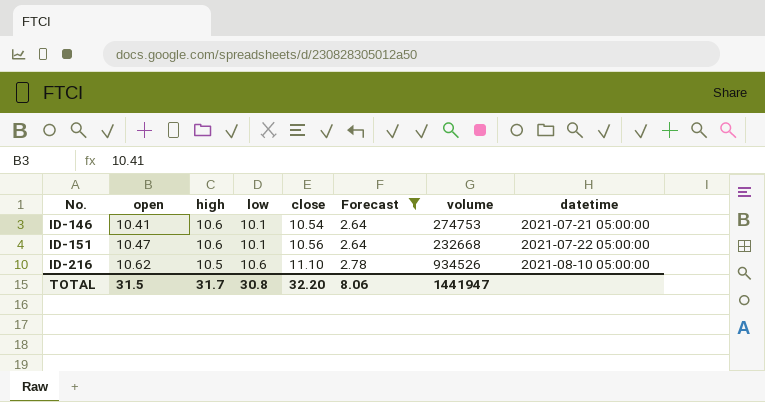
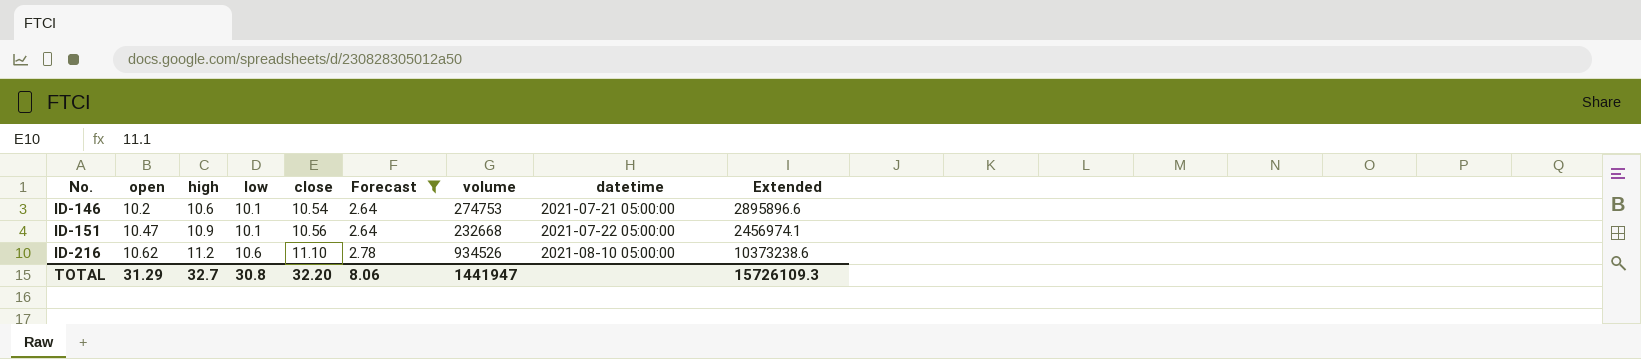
column Extended | formula: none -> [close] * [volume]
ID-146 | open: 10.41 -> 10.2
ID-151 | high: 10.6 -> 10.9
ID-216 | high: 10.5 -> 11.2
TOTAL | open: 31.5 -> 31.29
TOTAL | high: 31.7 -> 32.7

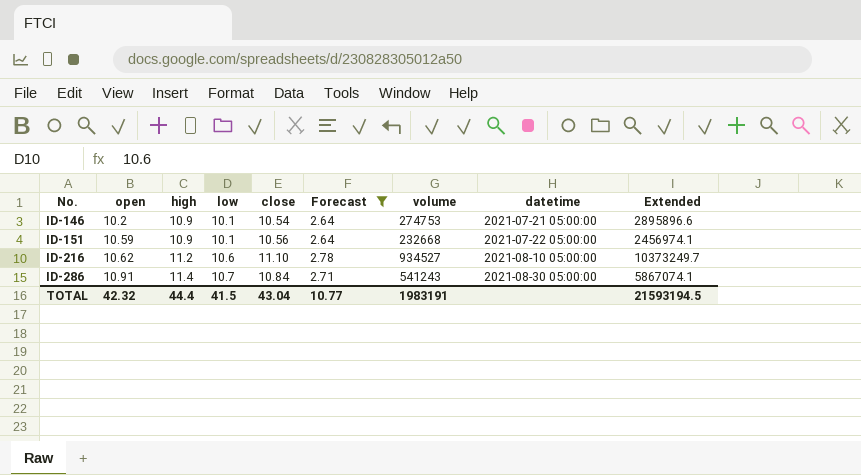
ID-146 | high: 10.6 -> 10.9
ID-151 | open: 10.47 -> 10.59
ID-216 | volume: 934526 -> 934527
ID-216 | Extended: 10373238.6 -> 10373249.7
row ID-286: none -> 10.91 | 11.4 | 10.7 | 10.84 | 2.71 | 541243 | 2021-08-30 05:00:00 | 5867074.1
TOTAL | open: 31.29 -> 42.32
TOTAL | high: 32.7 -> 44.4
TOTAL | low: 30.8 -> 41.5
TOTAL | close: 32.20 -> 43.04
TOTAL | Forecast: 8.06 -> 10.77
TOTAL | volume: 1441947 -> 1983191
TOTAL | Extended: 15726109.3 -> 21593194.5

